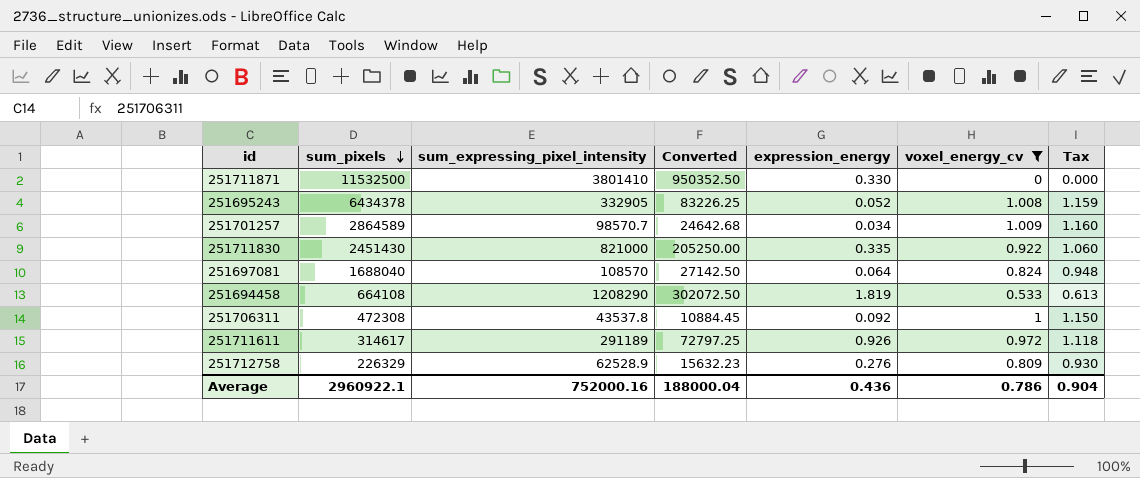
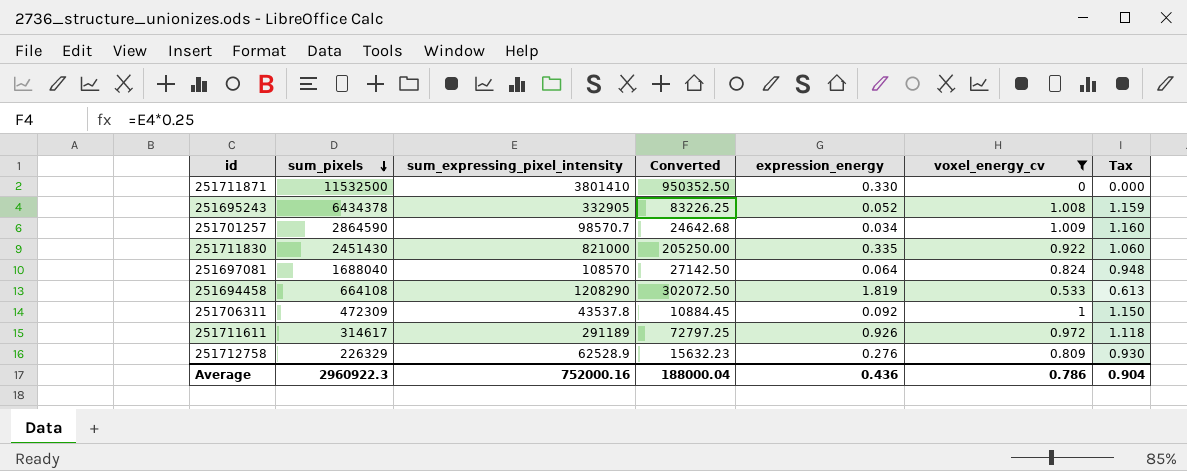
251701257 | sum_pixels: 2864589 -> 2864590
251706311 | sum_pixels: 472308 -> 472309
Average | sum_pixels: 2960922.1 -> 2960922.3

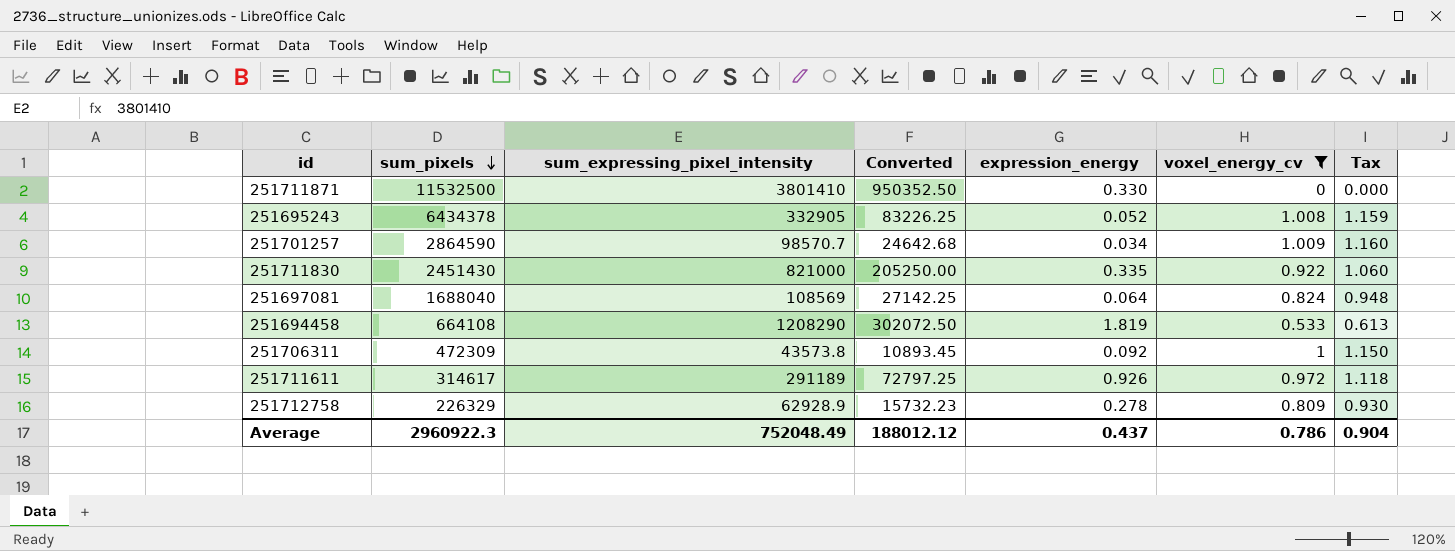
251697081 | sum_expressing_pixel_intensity: 108570 -> 108569
251697081 | Converted: 27142.50 -> 27142.25
251706311 | sum_expressing_pixel_intensity: 43537.8 -> 43573.8
251706311 | Converted: 10884.45 -> 10893.45
251712758 | sum_expressing_pixel_intensity: 62528.9 -> 62928.9
251712758 | Converted: 15632.23 -> 15732.23
251712758 | expression_energy: 0.276 -> 0.278
Average | sum_expressing_pixel_intensity: 752000.16 -> 752048.49
Average | Converted: 188000.04 -> 188012.12
Average | expression_energy: 0.436 -> 0.437

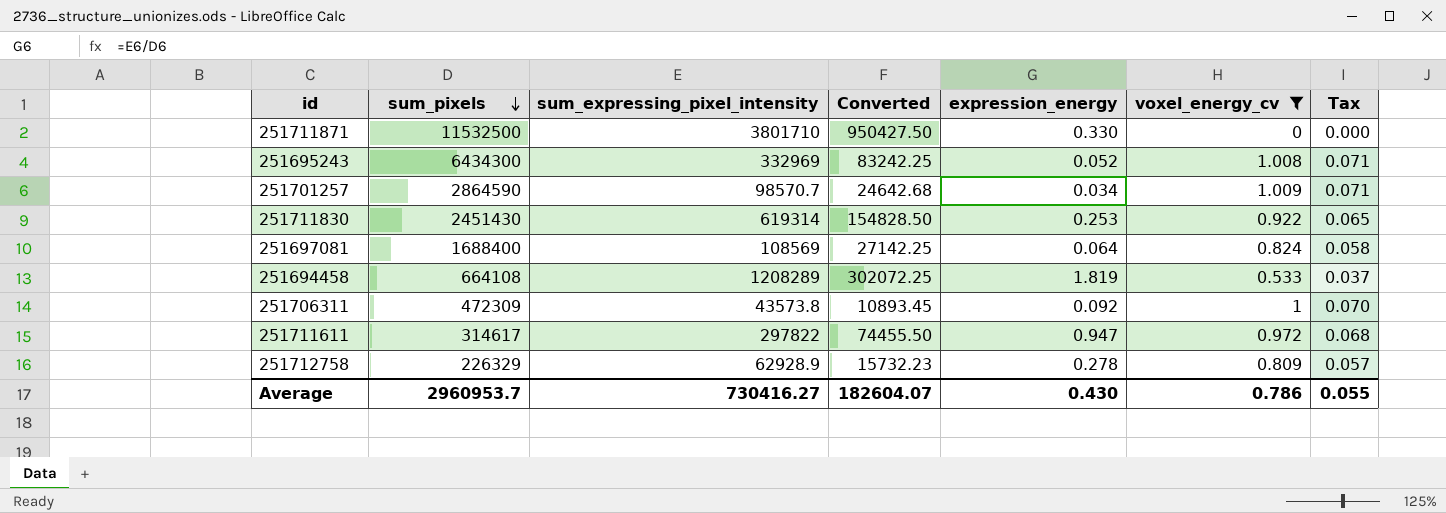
column Tax | formula: [voxel_energy_cv] * 1.15 -> [voxel_energy_cv] * 0.07
251711871 | sum_expressing_pixel_intensity: 3801410 -> 3801710
251711871 | Converted: 950352.50 -> 950427.50
251695243 | sum_pixels: 6434378 -> 6434300
251695243 | sum_expressing_pixel_intensity: 332905 -> 332969
251695243 | Converted: 83226.25 -> 83242.25
251711830 | sum_expressing_pixel_intensity: 821000 -> 619314
251711830 | Converted: 205250.00 -> 154828.50
251711830 | expression_energy: 0.335 -> 0.253
251697081 | sum_pixels: 1688040 -> 1688400
251694458 | sum_expressing_pixel_intensity: 1208290 -> 1208289
251694458 | Converted: 302072.50 -> 302072.25
251711611 | sum_expressing_pixel_intensity: 291189 -> 297822
251711611 | Converted: 72797.25 -> 74455.50
251711611 | expression_energy: 0.926 -> 0.947
Average | sum_pixels: 2960922.3 -> 2960953.7
Average | sum_expressing_pixel_intensity: 752048.49 -> 730416.27
Average | Converted: 188012.12 -> 182604.07
Average | expression_energy: 0.437 -> 0.430
Average | Tax: 0.904 -> 0.055

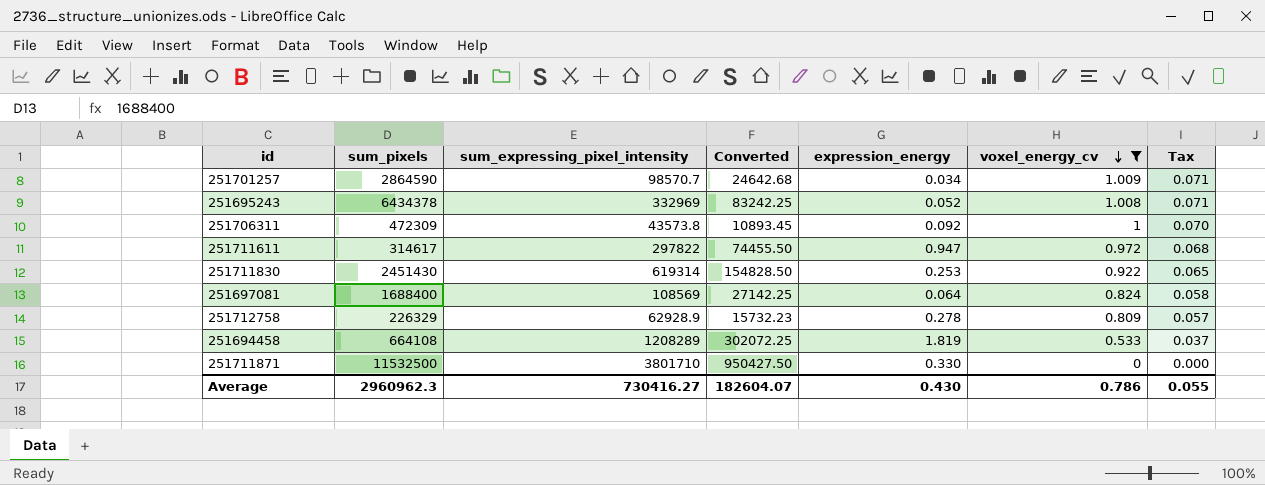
row order: sum_pixels descending -> voxel_energy_cv descending
251695243 | sum_pixels: 6434300 -> 6434378
Average | sum_pixels: 2960953.7 -> 2960962.3

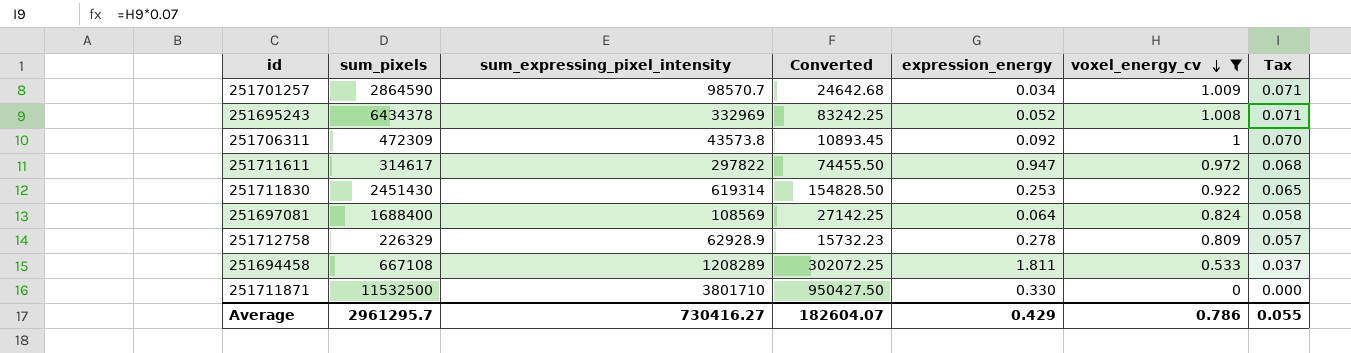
251694458 | sum_pixels: 664108 -> 667108
251694458 | expression_energy: 1.819 -> 1.811
Average | sum_pixels: 2960962.3 -> 2961295.7
Average | expression_energy: 0.430 -> 0.429

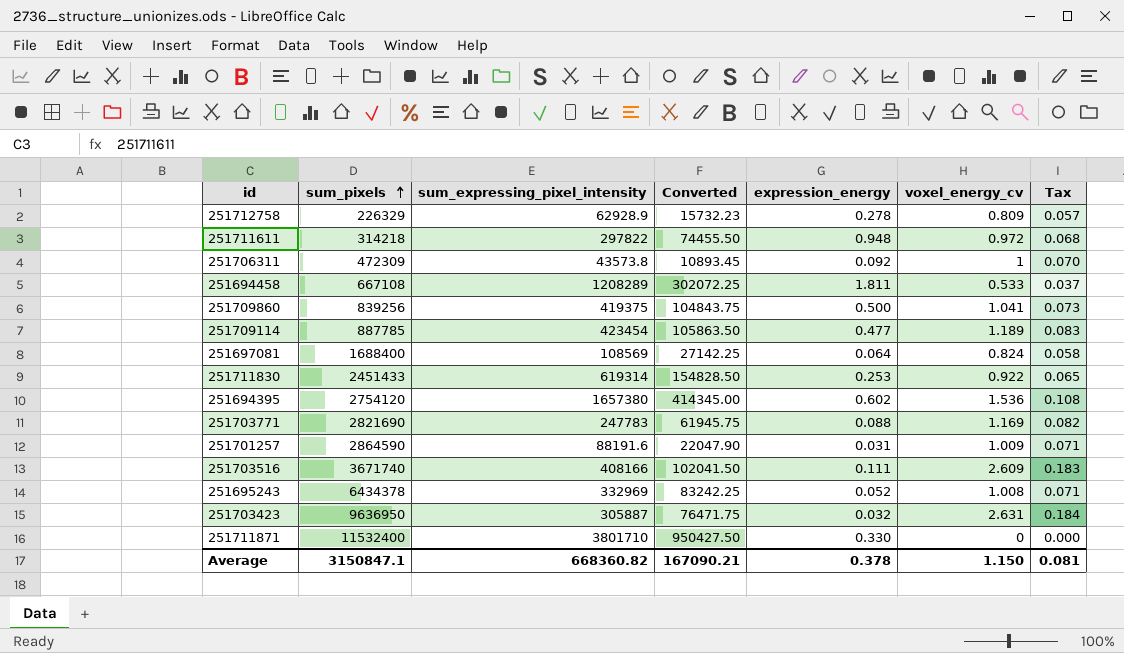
filter: voxel_energy_cv <= 1.009 -> none
row order: voxel_energy_cv descending -> sum_pixels ascending
251711611 | sum_pixels: 314617 -> 314218
251711611 | expression_energy: 0.947 -> 0.948
251711830 | sum_pixels: 2451430 -> 2451433
251701257 | sum_expressing_pixel_intensity: 98570.7 -> 88191.6
251701257 | Converted: 24642.68 -> 22047.90
251701257 | expression_energy: 0.034 -> 0.031
251711871 | sum_pixels: 11532500 -> 11532400
Average | sum_pixels: 2961295.7 -> 3150847.1
Average | sum_expressing_pixel_intensity: 730416.27 -> 668360.82
Average | Converted: 182604.07 -> 167090.21
Average | expression_energy: 0.429 -> 0.378
Average | voxel_energy_cv: 0.786 -> 1.150
Average | Tax: 0.055 -> 0.081

